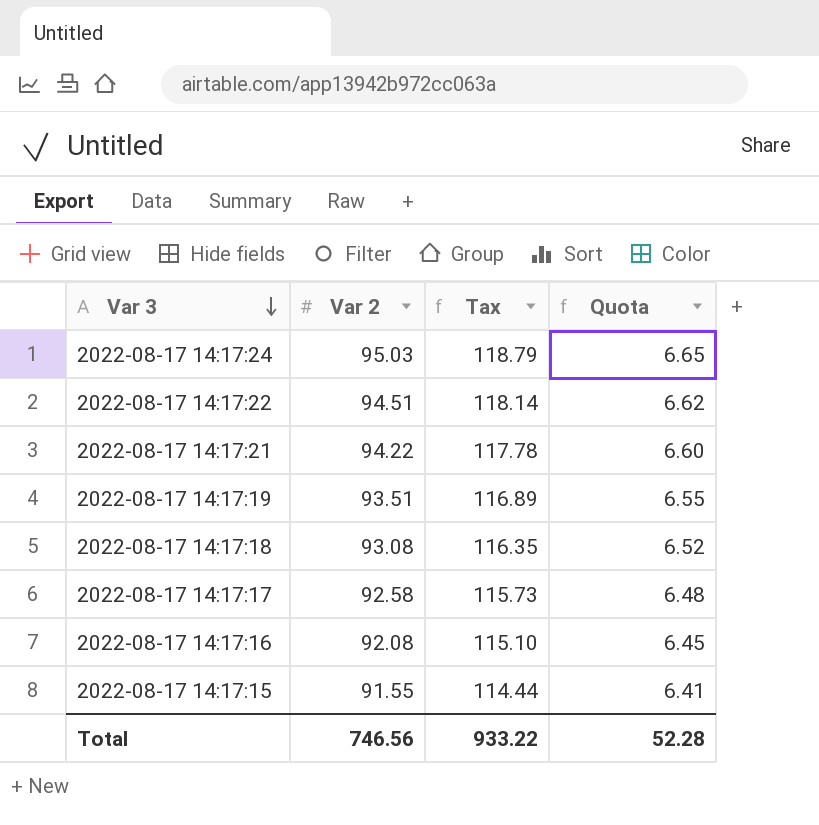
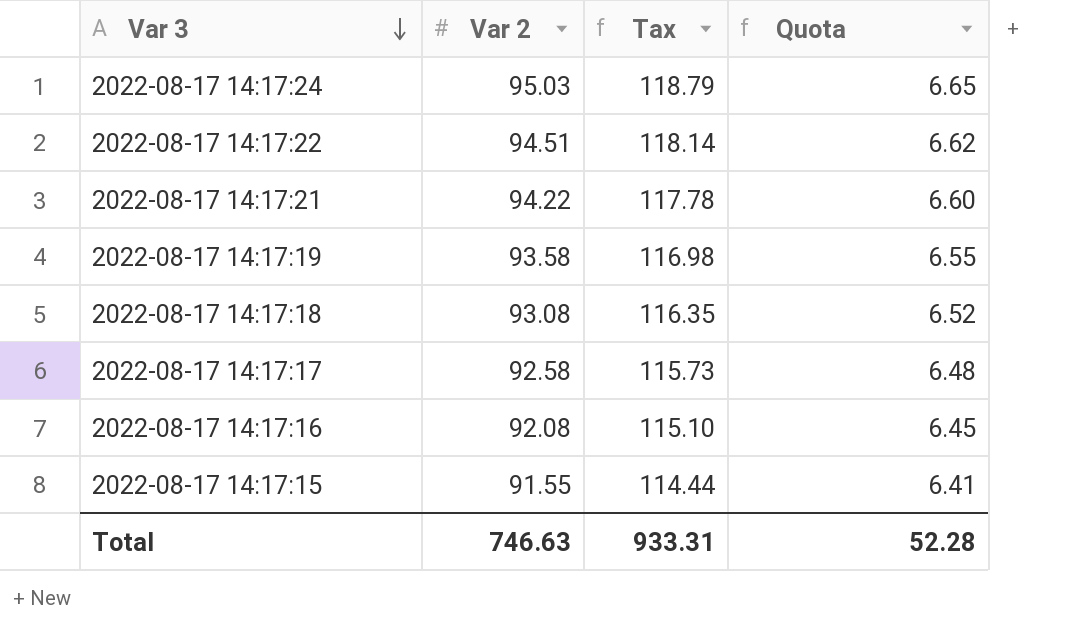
2022-08-17 14:17:19 | Var 2: 93.51 -> 93.58
2022-08-17 14:17:19 | Tax: 116.89 -> 116.98
Total | Var 2: 746.56 -> 746.63
Total | Tax: 933.22 -> 933.31

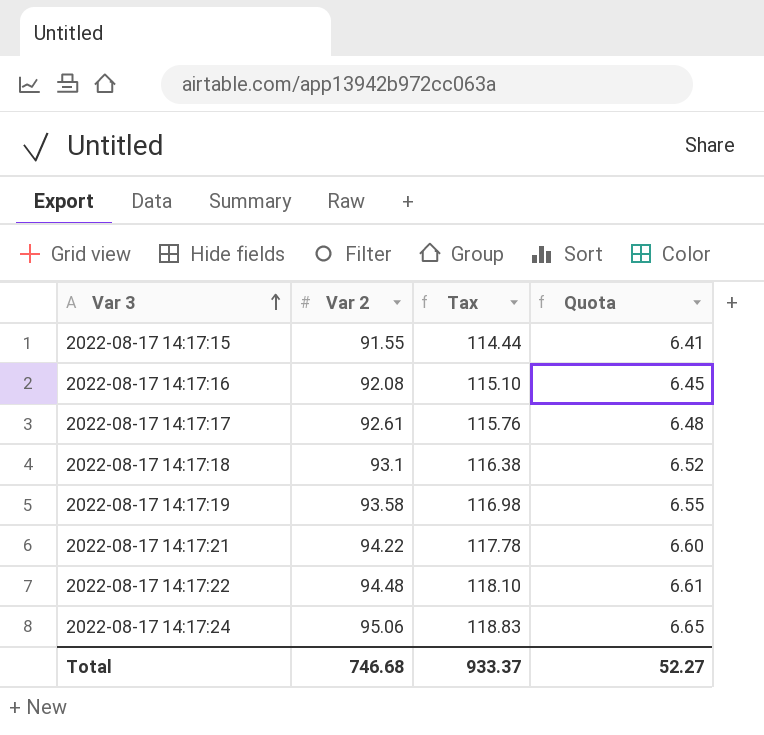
row order: Var 3 descending -> Var 3 ascending
2022-08-17 14:17:17 | Var 2: 92.58 -> 92.61
2022-08-17 14:17:17 | Tax: 115.73 -> 115.76
2022-08-17 14:17:18 | Var 2: 93.08 -> 93.1
2022-08-17 14:17:18 | Tax: 116.35 -> 116.38
2022-08-17 14:17:22 | Var 2: 94.51 -> 94.48
2022-08-17 14:17:22 | Tax: 118.14 -> 118.10
2022-08-17 14:17:22 | Quota: 6.62 -> 6.61
2022-08-17 14:17:24 | Var 2: 95.03 -> 95.06
2022-08-17 14:17:24 | Tax: 118.79 -> 118.83
Total | Var 2: 746.63 -> 746.68
Total | Tax: 933.31 -> 933.37
Total | Quota: 52.28 -> 52.27

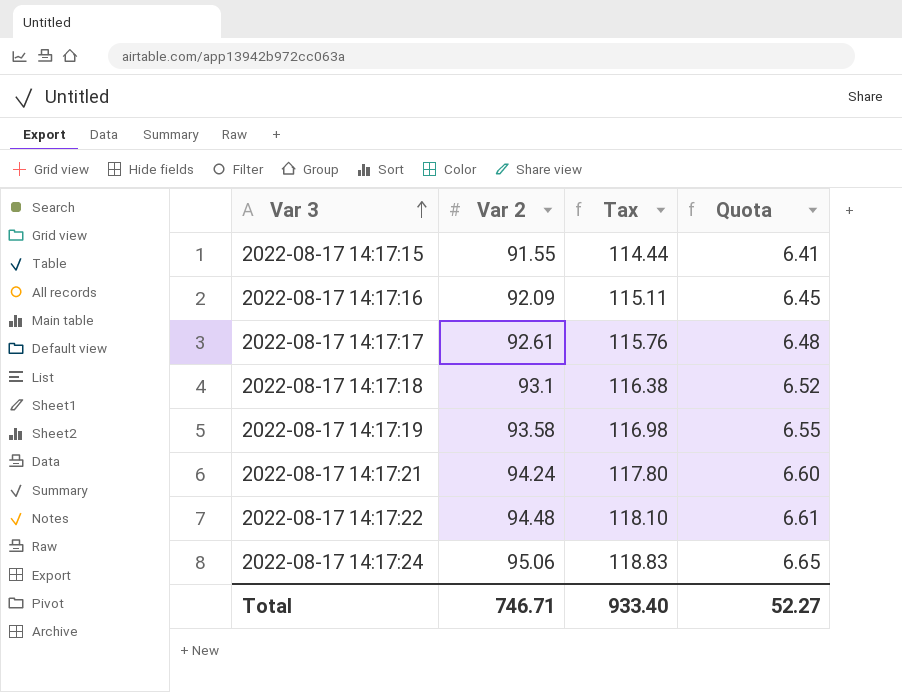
2022-08-17 14:17:16 | Var 2: 92.08 -> 92.09
2022-08-17 14:17:16 | Tax: 115.10 -> 115.11
2022-08-17 14:17:21 | Var 2: 94.22 -> 94.24
2022-08-17 14:17:21 | Tax: 117.78 -> 117.80
Total | Var 2: 746.68 -> 746.71
Total | Tax: 933.37 -> 933.40

